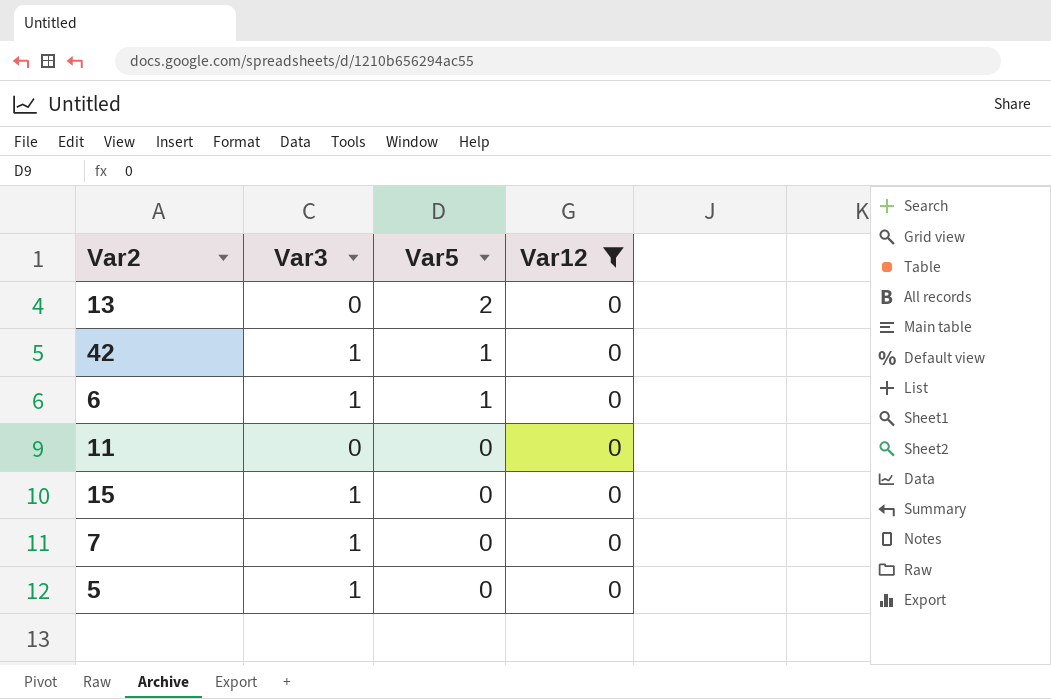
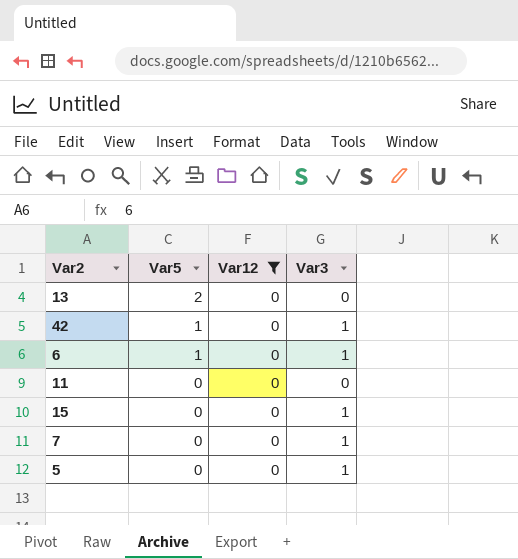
column Var3 | position: 2 -> 4

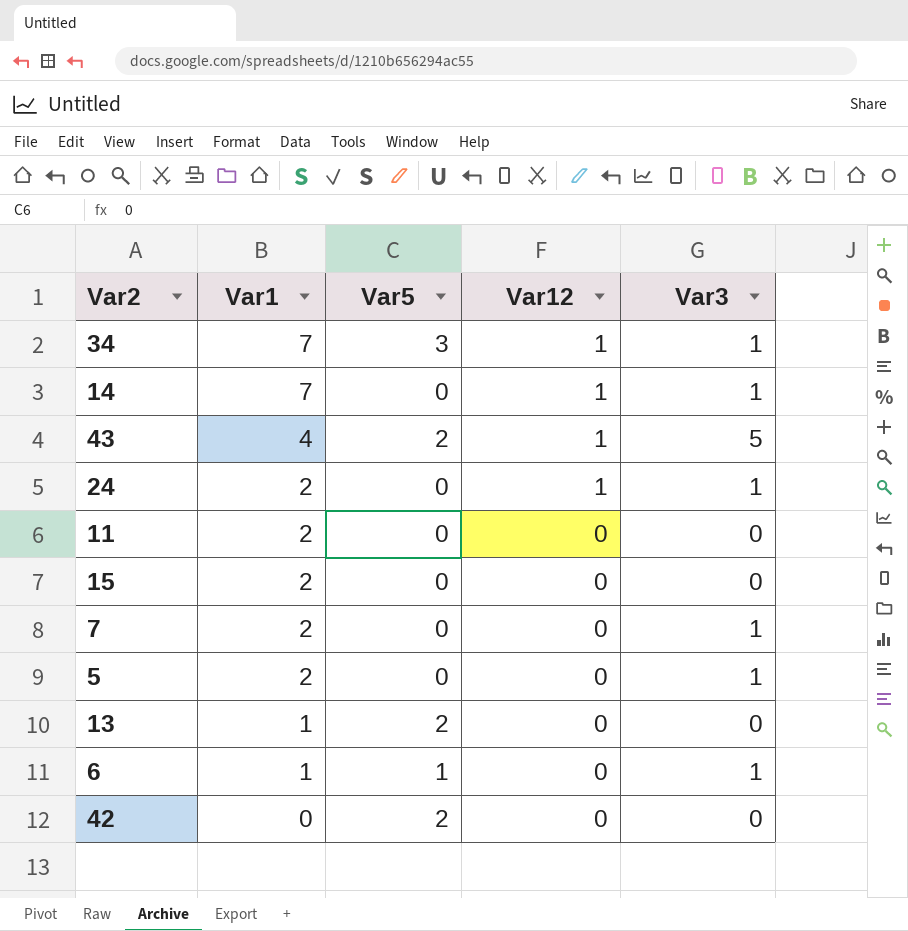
filter: Var12 = 0 -> none
row order: Var5 descending -> Var1 descending
column Var1 | position: none -> 2
15 | Var3: 1 -> 0
42 | Var5: 1 -> 2
42 | Var3: 1 -> 0

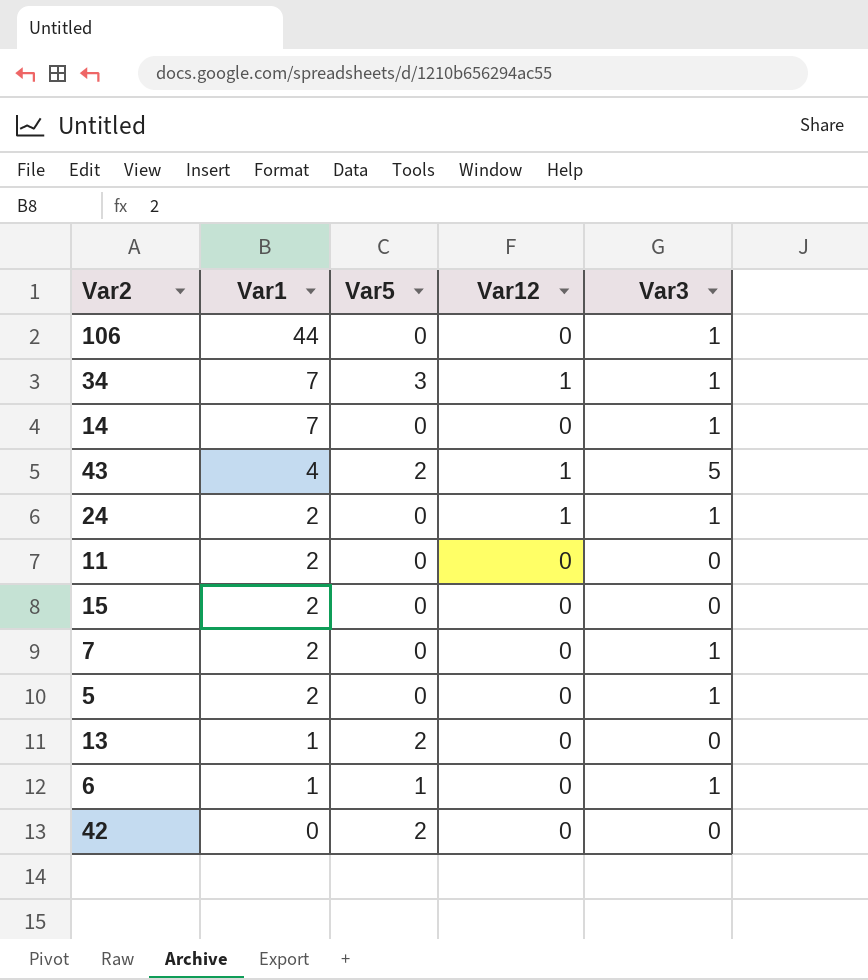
row 106: none -> 44 | 0 | 0 | 1
14 | Var12: 1 -> 0

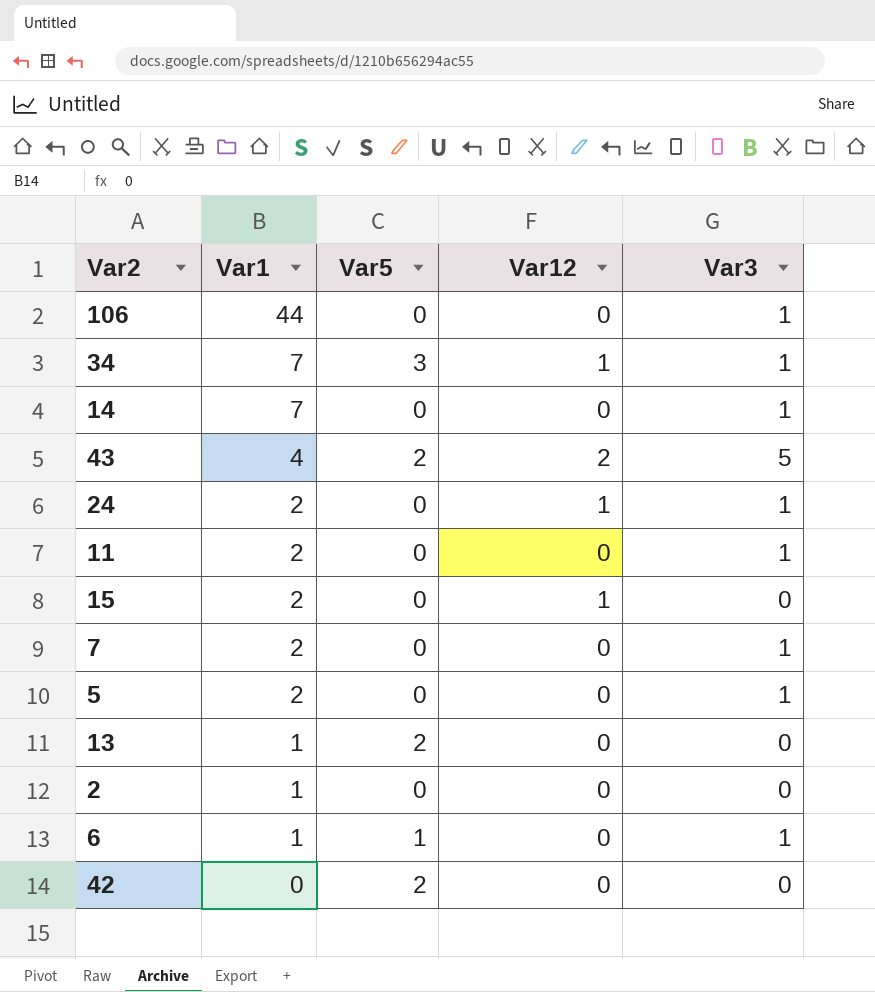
43 | Var12: 1 -> 2
11 | Var3: 0 -> 1
15 | Var12: 0 -> 1
row 2: none -> 1 | 0 | 0 | 0

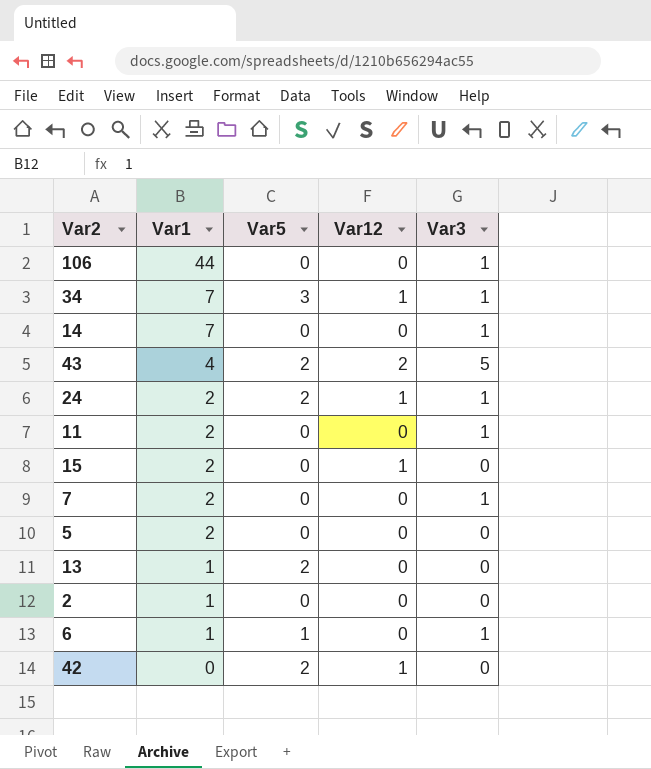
24 | Var5: 0 -> 2
5 | Var3: 1 -> 0
42 | Var12: 0 -> 1

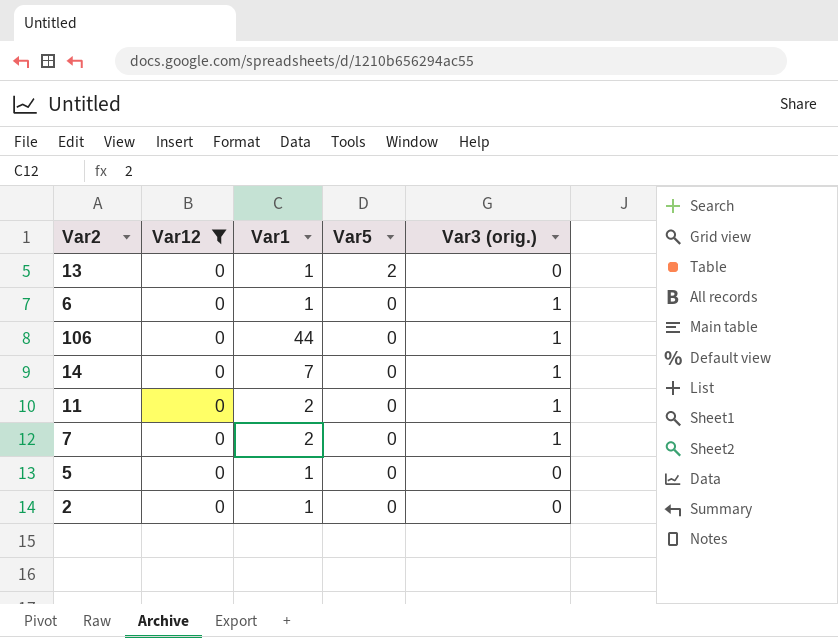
filter: none -> Var12 = 0
row order: Var1 descending -> Var5 descending
column Var12 | position: 4 -> 2
column name: Var3 -> Var3 (orig.)
6 | Var5: 1 -> 0
5 | Var1: 2 -> 1

